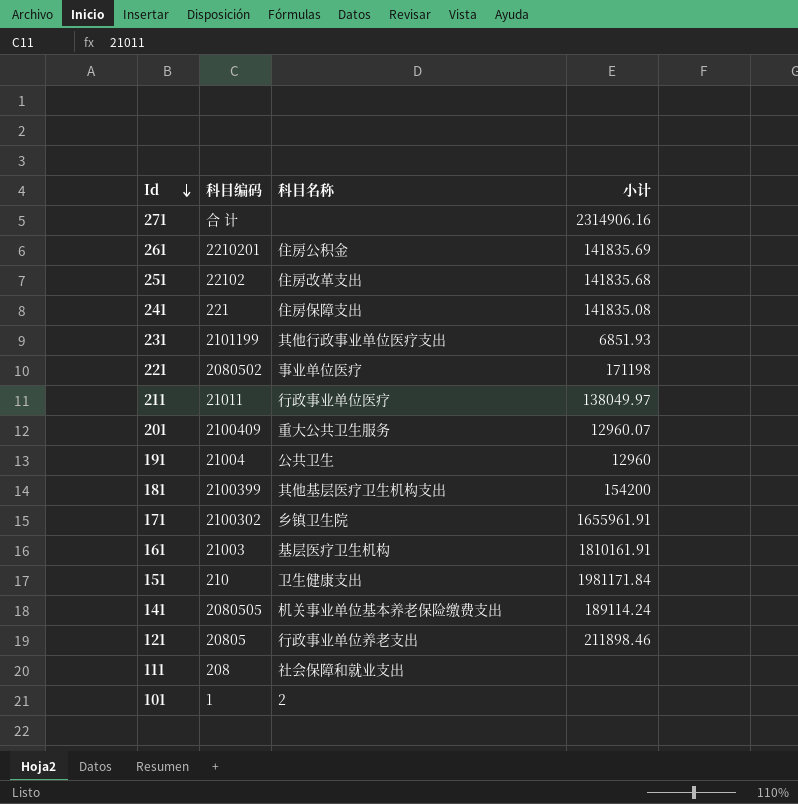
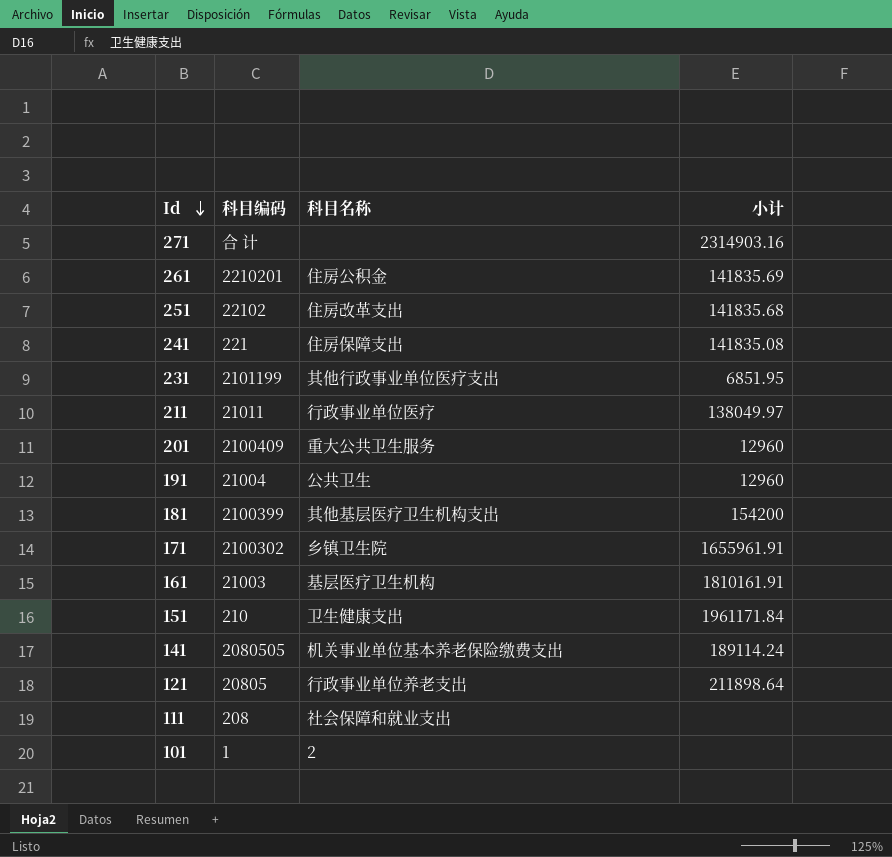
row 221: 2080502 | 事业单位医疗 | 171198 -> none
271 | 小计: 2314906.16 -> 2314903.16
231 | 小计: 6851.93 -> 6851.95
201 | 小计: 12960.07 -> 12960
151 | 小计: 1981171.84 -> 1961171.84
121 | 小计: 211898.46 -> 211898.64

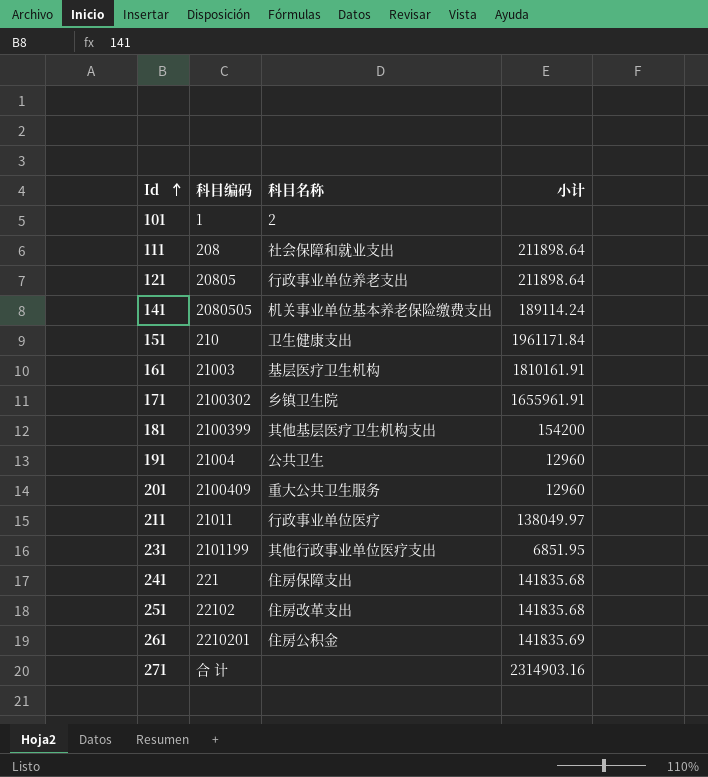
row order: Id descending -> Id ascending
111 | 小计: none -> 211898.64
241 | 小计: 141835.08 -> 141835.68

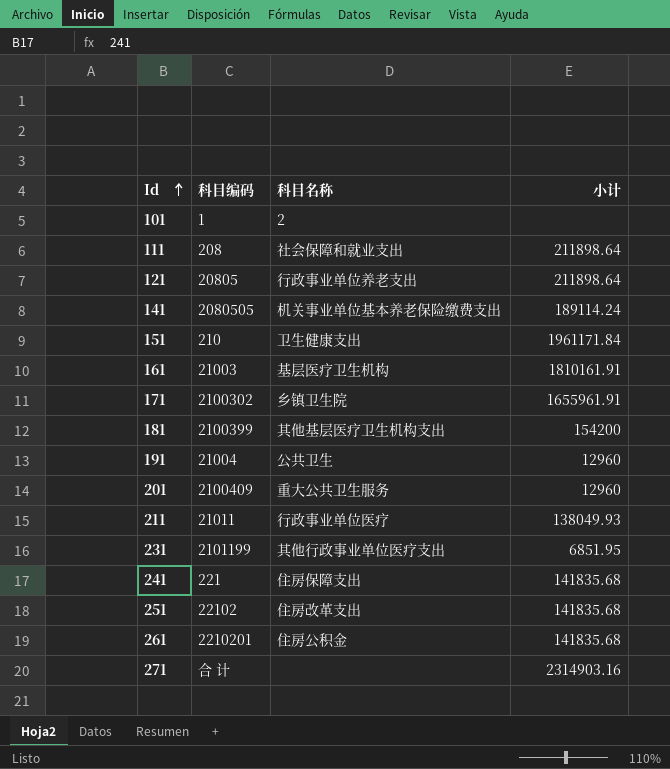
211 | 小计: 138049.97 -> 138049.93
261 | 小计: 141835.69 -> 141835.68

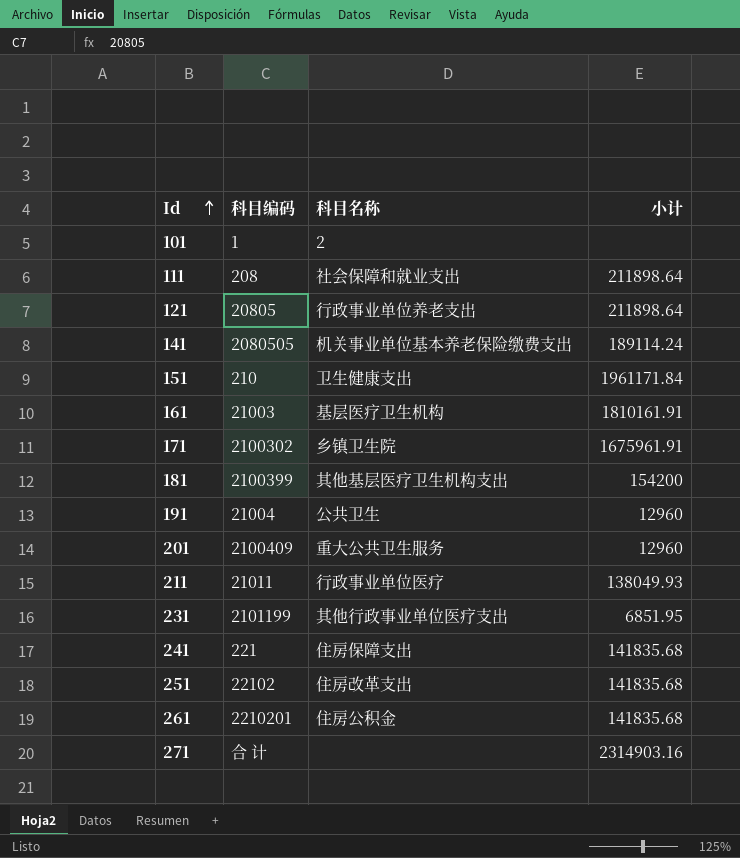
171 | 小计: 1655961.91 -> 1675961.91

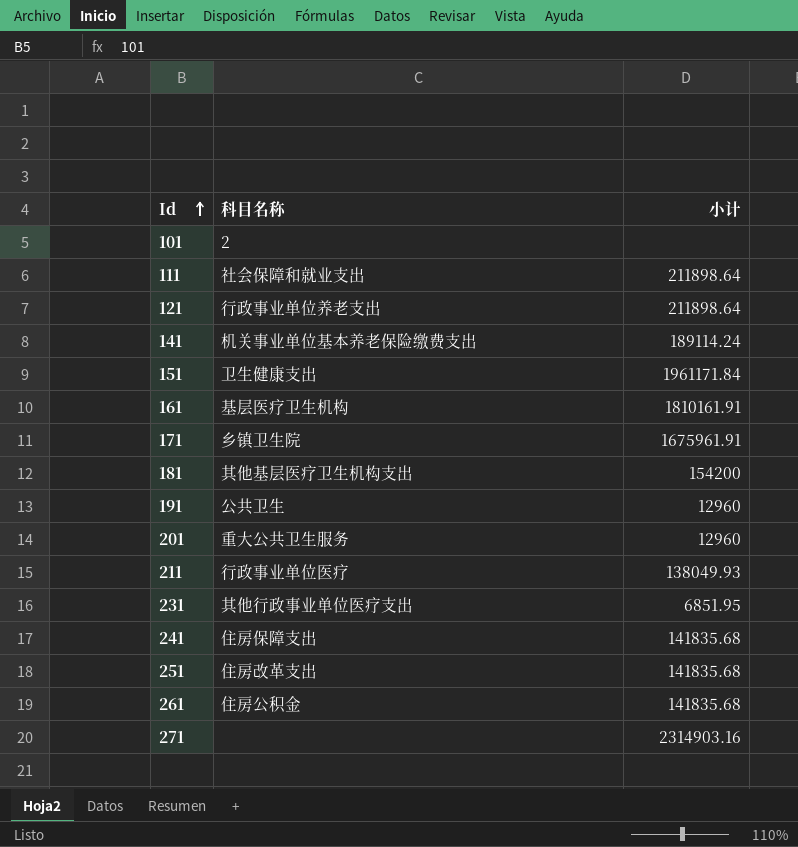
column 科目编码 | position: 2 -> none

